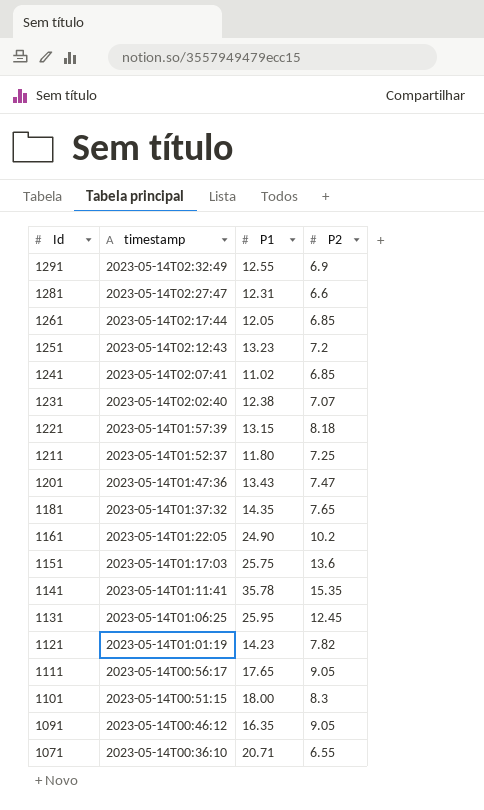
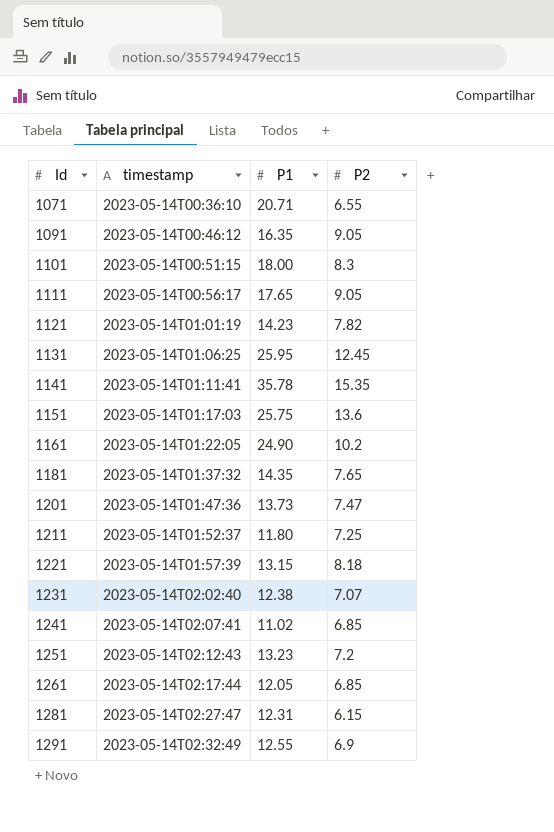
row order: Id descending -> Id ascending
1201 | P1: 13.43 -> 13.73
1281 | P2: 6.6 -> 6.15

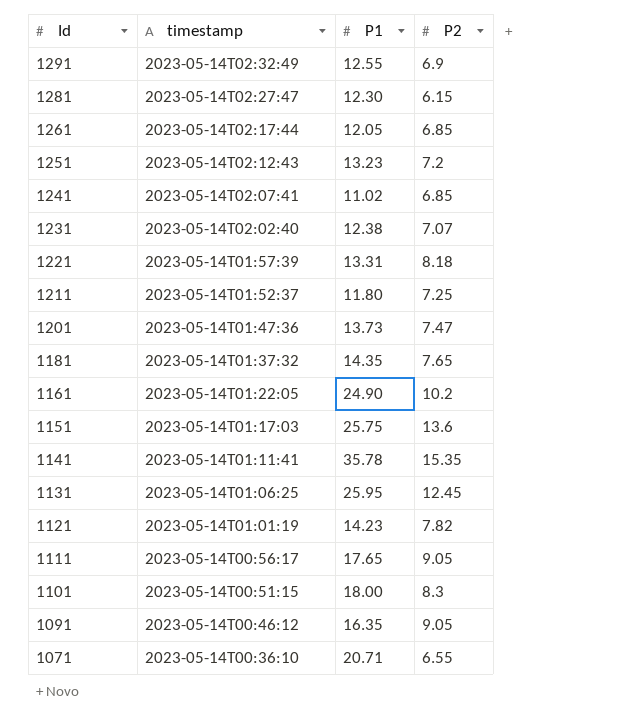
row order: Id ascending -> Id descending
1281 | P1: 12.31 -> 12.30
1221 | P1: 13.15 -> 13.31

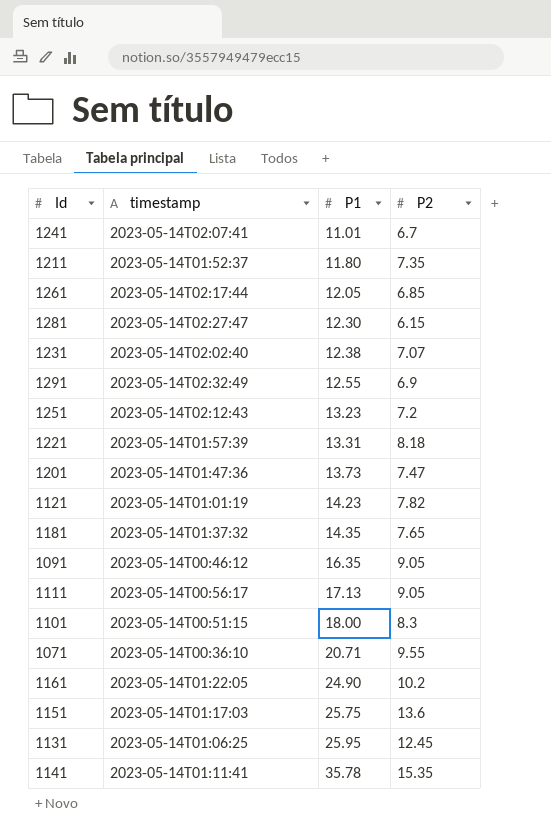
row order: Id descending -> P1 ascending
1241 | P1: 11.02 -> 11.01
1241 | P2: 6.85 -> 6.7
1211 | P2: 7.25 -> 7.35
1111 | P1: 17.65 -> 17.13
1071 | P2: 6.55 -> 9.55

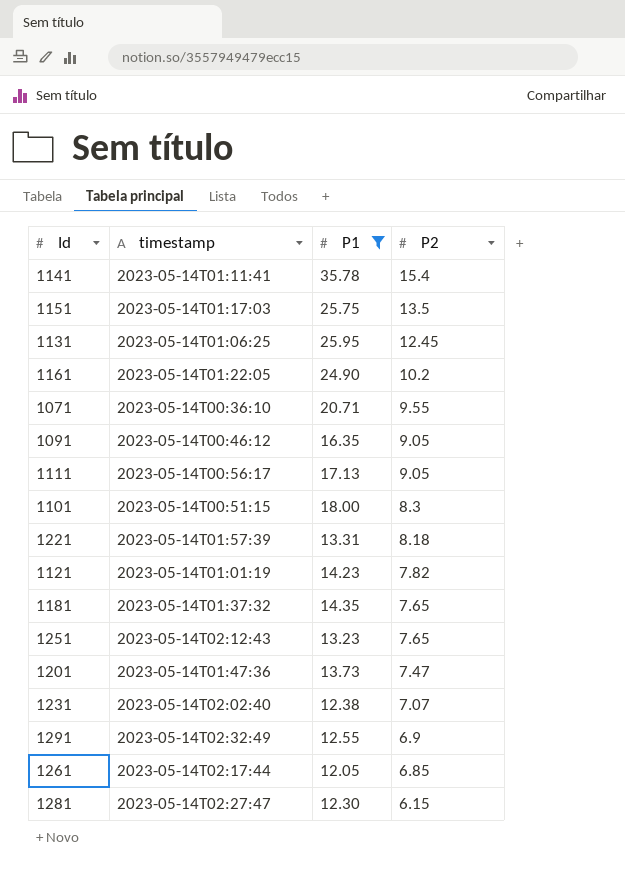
filter: none -> P1 >= 12.05
row order: P1 ascending -> P2 descending
1141 | P2: 15.35 -> 15.4
1151 | P2: 13.6 -> 13.5
1251 | P2: 7.2 -> 7.65

